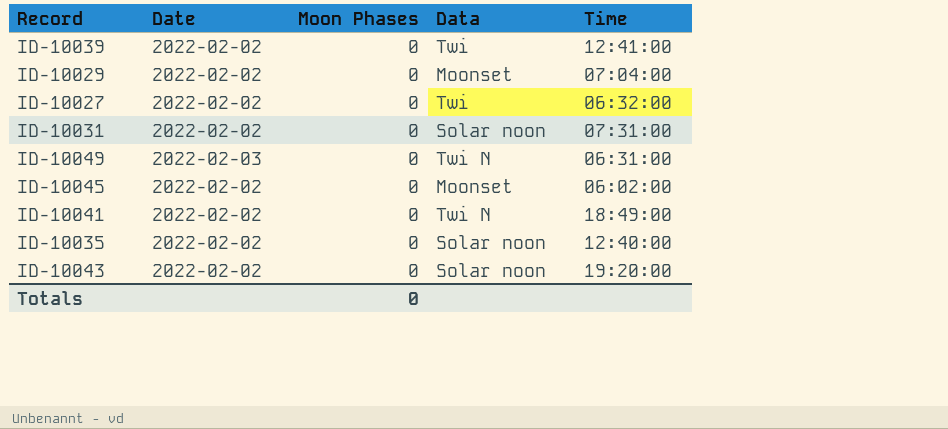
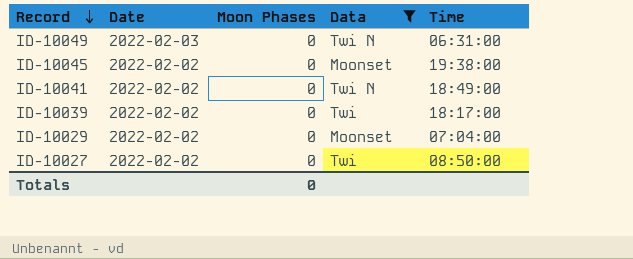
filter: none -> Data != Solar noon
row order: none -> Record descending
ID-10045 | Time: 06:02:00 -> 19:38:00
ID-10039 | Time: 12:41:00 -> 18:17:00
ID-10027 | Time: 06:32:00 -> 08:50:00

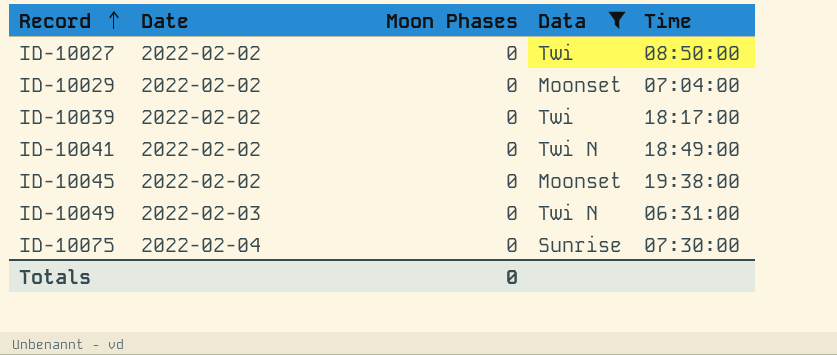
row order: Record descending -> Record ascending
row ID-10075: none -> 2022-02-04 | 0 | Sunrise | 07:30:00

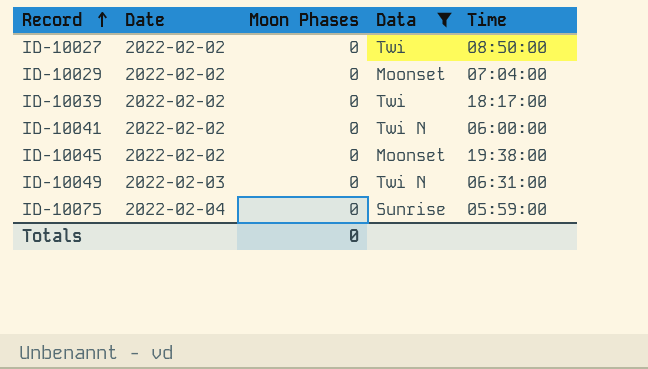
ID-10041 | Time: 18:49:00 -> 06:00:00
ID-10075 | Time: 07:30:00 -> 05:59:00

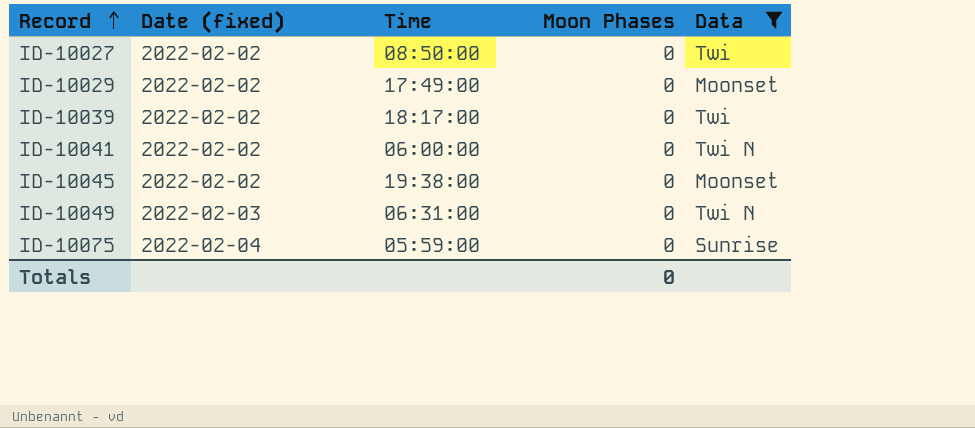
column name: Date -> Date (fixed)
column Time | position: 5 -> 3
ID-10029 | Time: 07:04:00 -> 17:49:00

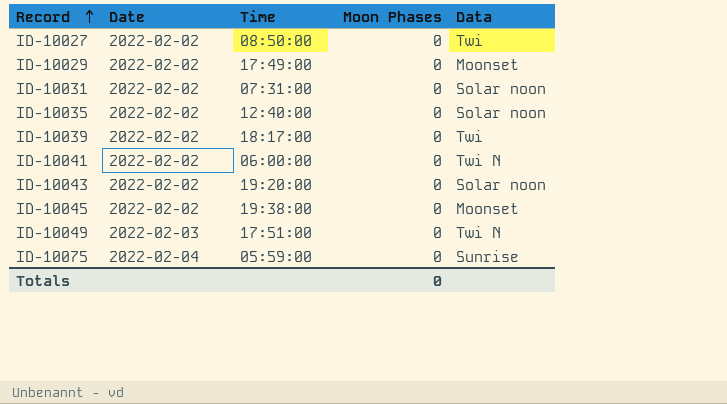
filter: Data != Solar noon -> none
column name: Date (fixed) -> Date
ID-10049 | Time: 06:31:00 -> 17:51:00

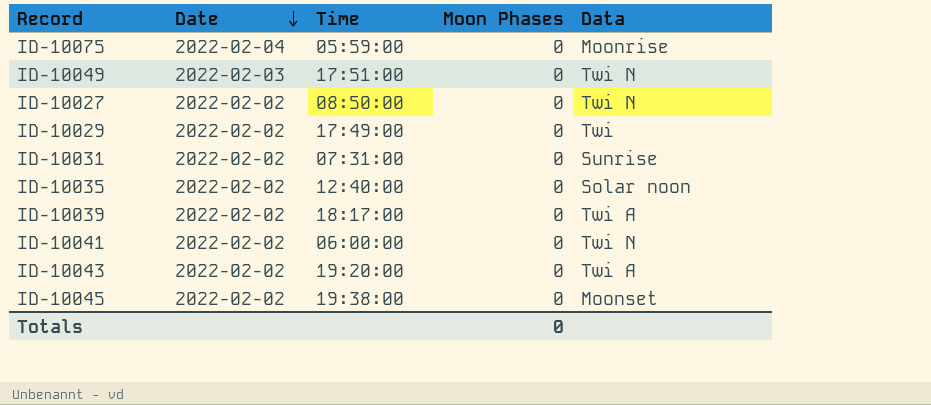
row order: Record ascending -> Date descending
ID-10075 | Data: Sunrise -> Moonrise
ID-10027 | Data: Twi -> Twi N
ID-10029 | Data: Moonset -> Twi
ID-10031 | Data: Solar noon -> Sunrise
ID-10039 | Data: Twi -> Twi A
ID-10043 | Data: Solar noon -> Twi A

